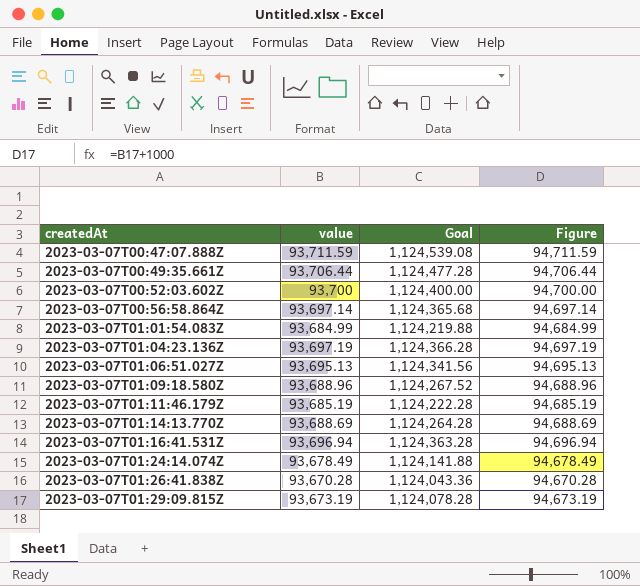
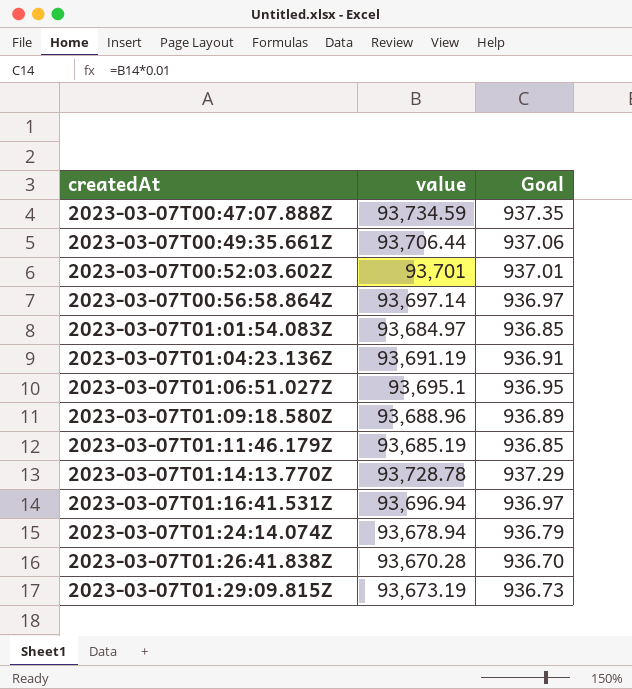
column Figure | formula: [value] + 1000 -> none
column Goal | formula: [value] * 12 -> [value] * 0.01
2023-03-07T00:47:07.888Z | value: 93,711.59 -> 93,734.59
2023-03-07T00:52:03.602Z | value: 93,700 -> 93,701
2023-03-07T01:01:54.083Z | value: 93,684.99 -> 93,684.97
2023-03-07T01:04:23.136Z | value: 93,697.19 -> 93,691.19
2023-03-07T01:06:51.027Z | value: 93,695.13 -> 93,695.1
2023-03-07T01:14:13.770Z | value: 93,688.69 -> 93,728.78
2023-03-07T01:24:14.074Z | value: 93,678.49 -> 93,678.94

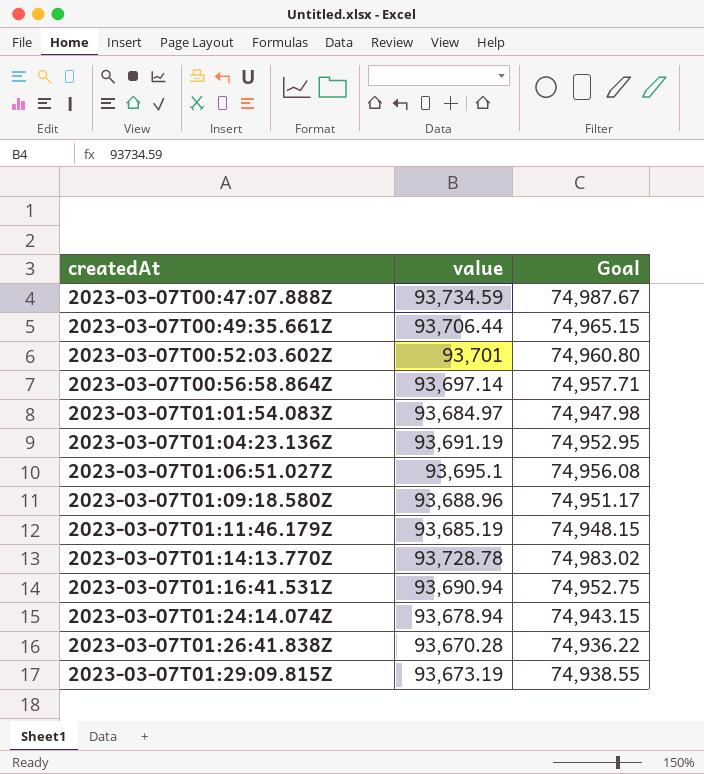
column Goal | formula: [value] * 0.01 -> [value] * 0.8
2023-03-07T01:16:41.531Z | value: 93,696.94 -> 93,690.94

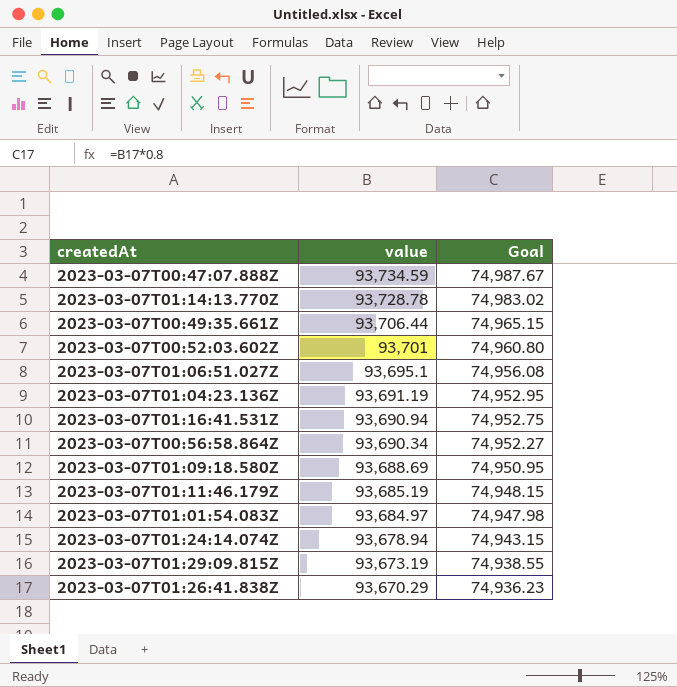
row order: createdAt ascending -> value descending
2023-03-07T00:56:58.864Z | value: 93,697.14 -> 93,690.34
2023-03-07T00:56:58.864Z | Goal: 74,957.71 -> 74,952.27
2023-03-07T01:09:18.580Z | value: 93,688.96 -> 93,688.69
2023-03-07T01:09:18.580Z | Goal: 74,951.17 -> 74,950.95
2023-03-07T01:26:41.838Z | value: 93,670.28 -> 93,670.29
2023-03-07T01:26:41.838Z | Goal: 74,936.22 -> 74,936.23

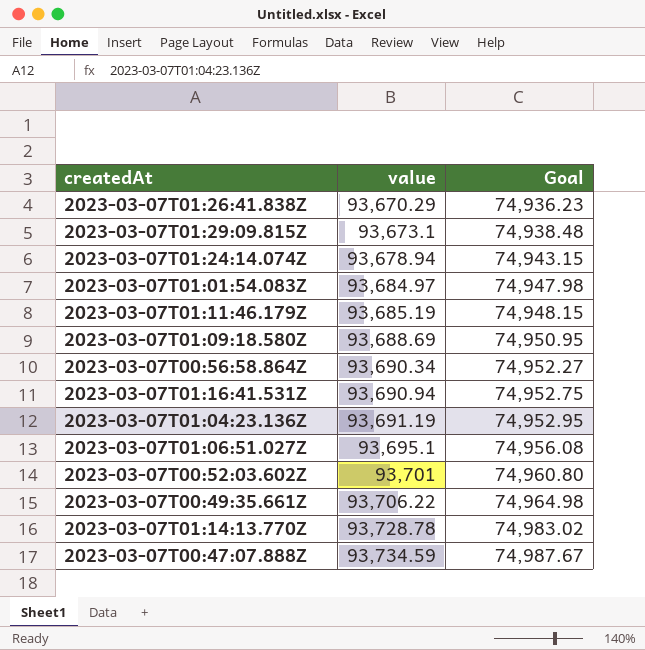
row order: value descending -> value ascending
2023-03-07T01:29:09.815Z | value: 93,673.19 -> 93,673.1
2023-03-07T01:29:09.815Z | Goal: 74,938.55 -> 74,938.48
2023-03-07T00:49:35.661Z | value: 93,706.44 -> 93,706.22
2023-03-07T00:49:35.661Z | Goal: 74,965.15 -> 74,964.98

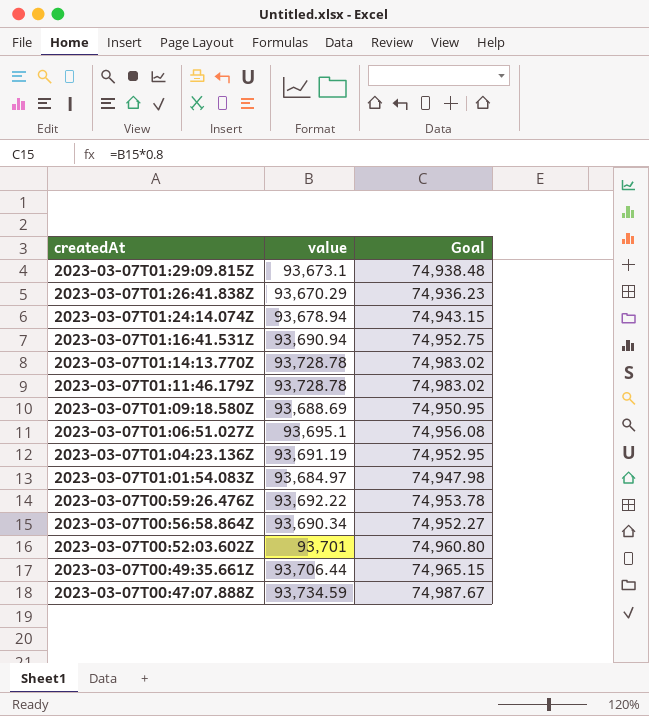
row order: value ascending -> createdAt descending
2023-03-07T01:11:46.179Z | value: 93,685.19 -> 93,728.78
2023-03-07T01:11:46.179Z | Goal: 74,948.15 -> 74,983.02
row 2023-03-07T00:59:26.476Z: none -> 93,692.22 | 74,953.78
2023-03-07T00:49:35.661Z | value: 93,706.22 -> 93,706.44
2023-03-07T00:49:35.661Z | Goal: 74,964.98 -> 74,965.15

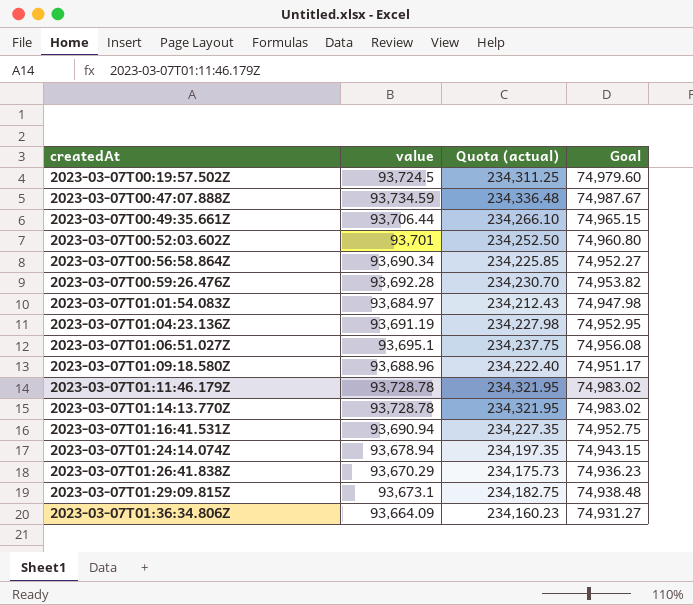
row order: createdAt descending -> createdAt ascending
column Quota (actual) | formula: none -> [value] * 2.5
row 2023-03-07T00:19:57.502Z: none -> 93,724.5 | 234,311.25 | 74,979.60
2023-03-07T00:59:26.476Z | value: 93,692.22 -> 93,692.28
2023-03-07T00:59:26.476Z | Goal: 74,953.78 -> 74,953.82
2023-03-07T01:09:18.580Z | value: 93,688.69 -> 93,688.96
2023-03-07T01:09:18.580Z | Goal: 74,950.95 -> 74,951.17
row 2023-03-07T01:36:34.806Z: none -> 93,664.09 | 234,160.23 | 74,931.27

